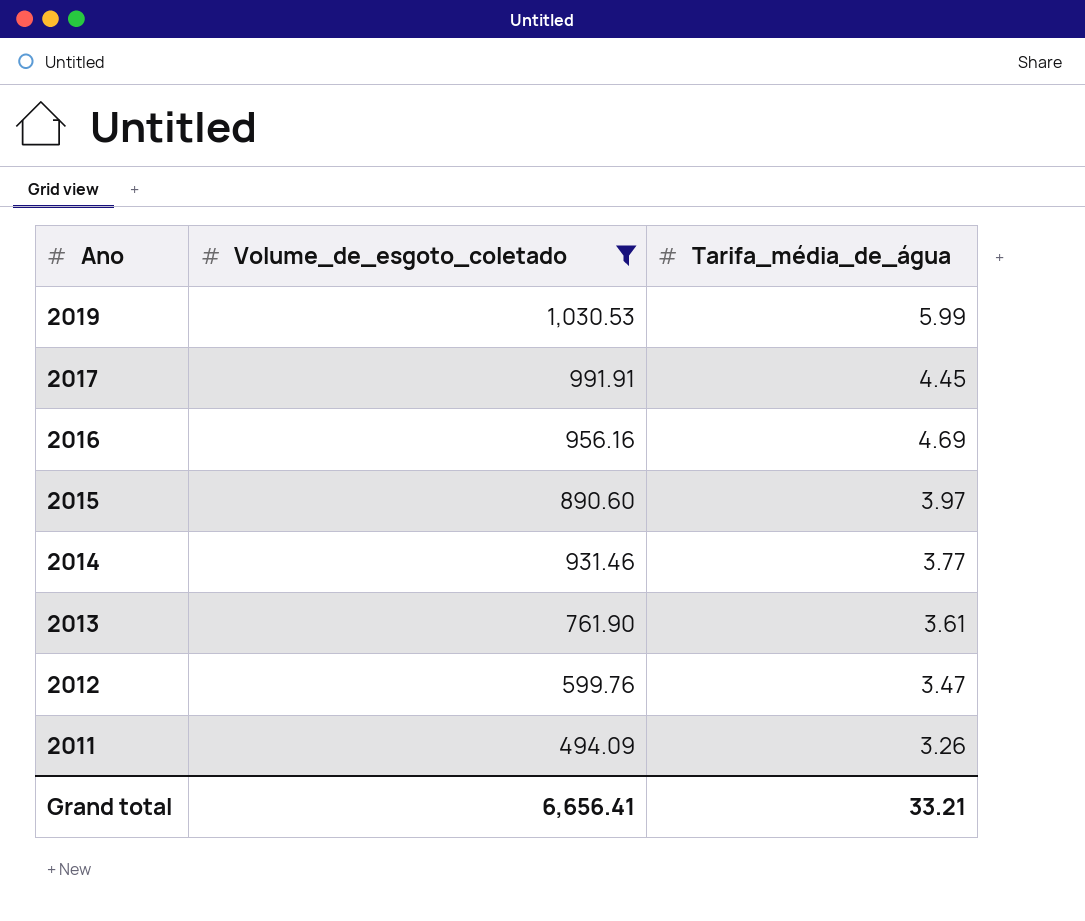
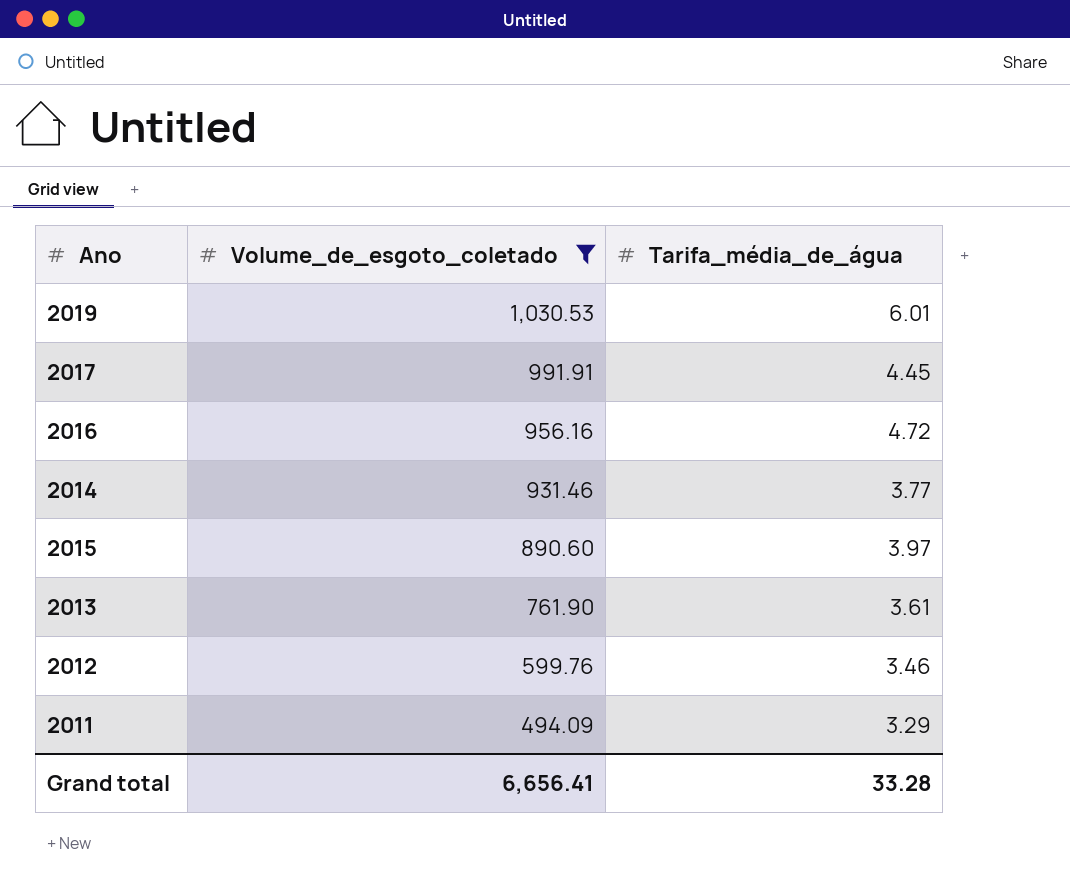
row order: Ano descending -> Volume_de_esgoto_coletado descending
2019 | Tarifa_média_de_água: 5.99 -> 6.01
2016 | Tarifa_média_de_água: 4.69 -> 4.72
2012 | Tarifa_média_de_água: 3.47 -> 3.46
2011 | Tarifa_média_de_água: 3.26 -> 3.29
Grand total | Tarifa_média_de_água: 33.21 -> 33.28

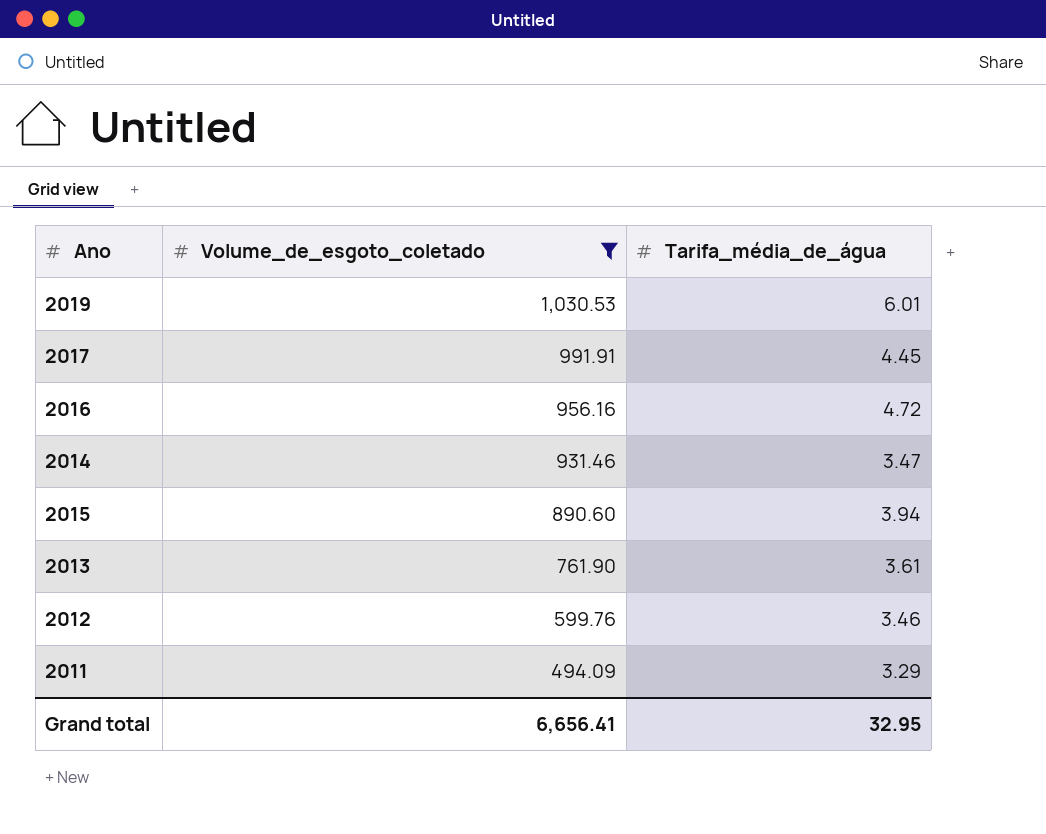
2014 | Tarifa_média_de_água: 3.77 -> 3.47
2015 | Tarifa_média_de_água: 3.97 -> 3.94
Grand total | Tarifa_média_de_água: 33.28 -> 32.95

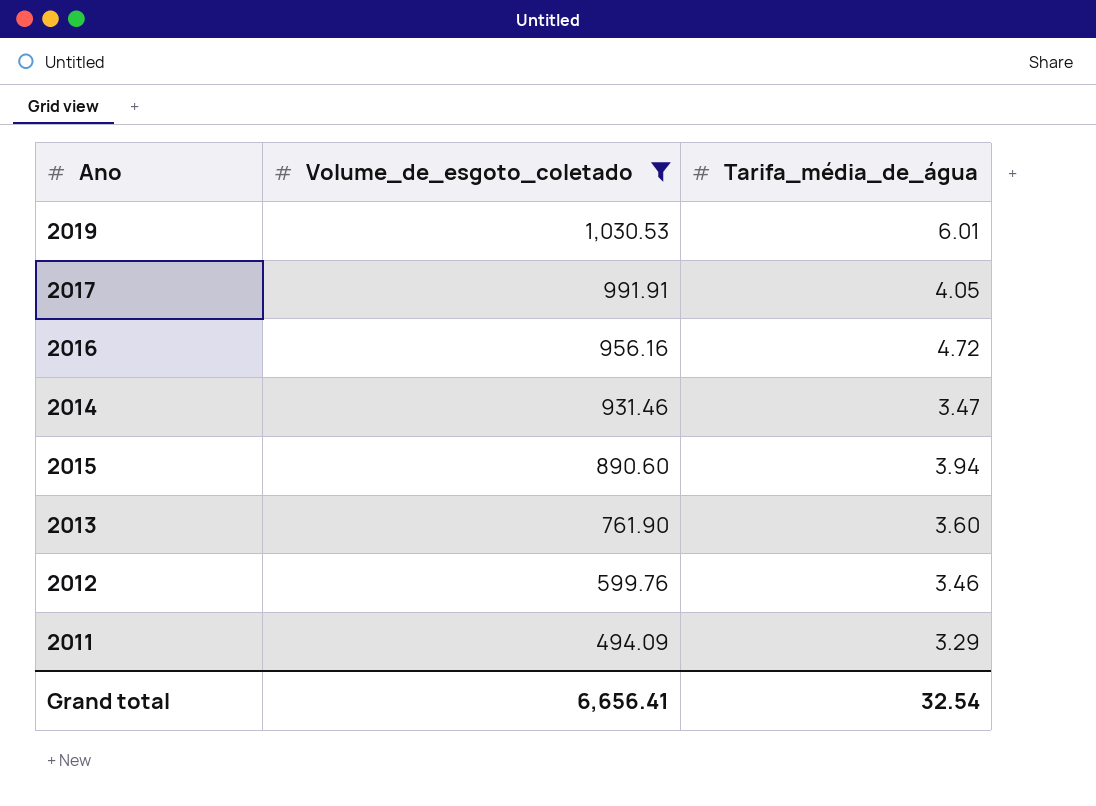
2017 | Tarifa_média_de_água: 4.45 -> 4.05
2013 | Tarifa_média_de_água: 3.61 -> 3.60
Grand total | Tarifa_média_de_água: 32.95 -> 32.54

